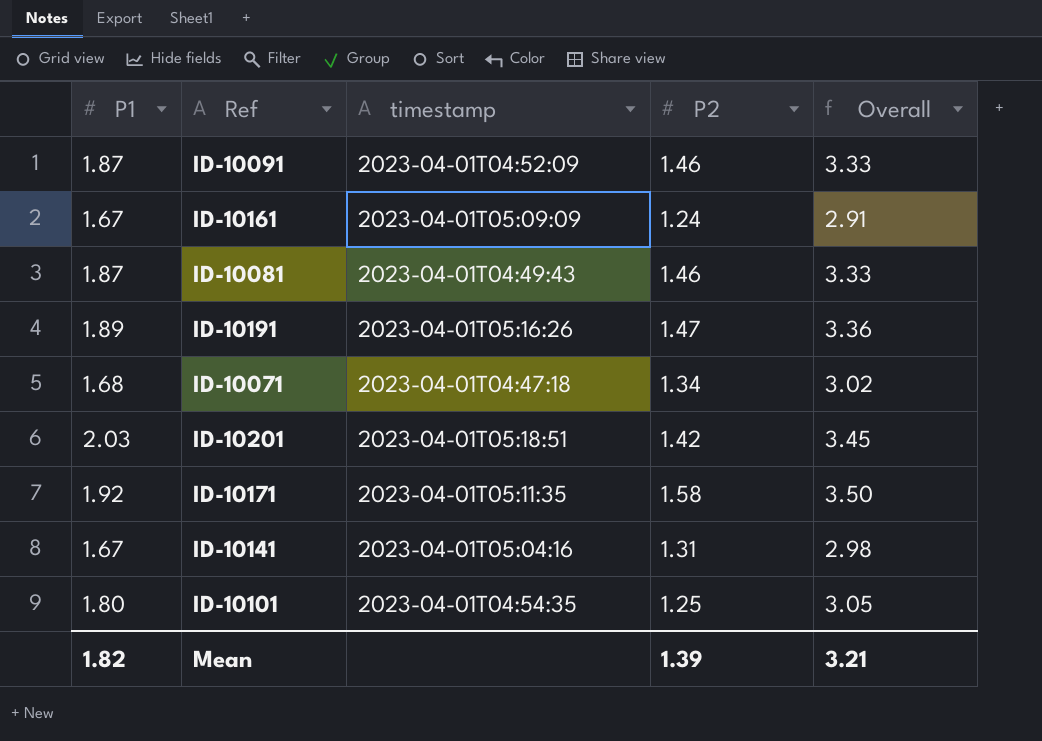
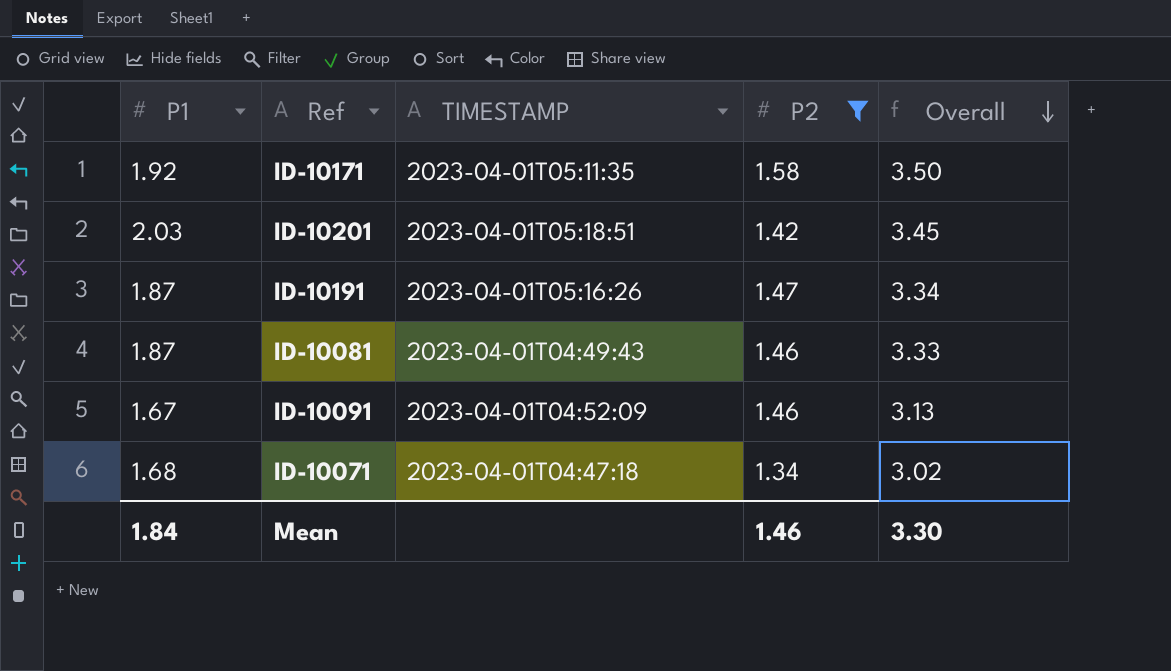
filter: none -> P2 >= 1.34
row order: none -> Overall descending
column name: timestamp -> TIMESTAMP
ID-10191 | P1: 1.89 -> 1.87
ID-10191 | Overall: 3.36 -> 3.34
ID-10091 | P1: 1.87 -> 1.67
ID-10091 | Overall: 3.33 -> 3.13
Mean | P1: 1.82 -> 1.84
Mean | P2: 1.39 -> 1.46
Mean | Overall: 3.21 -> 3.30

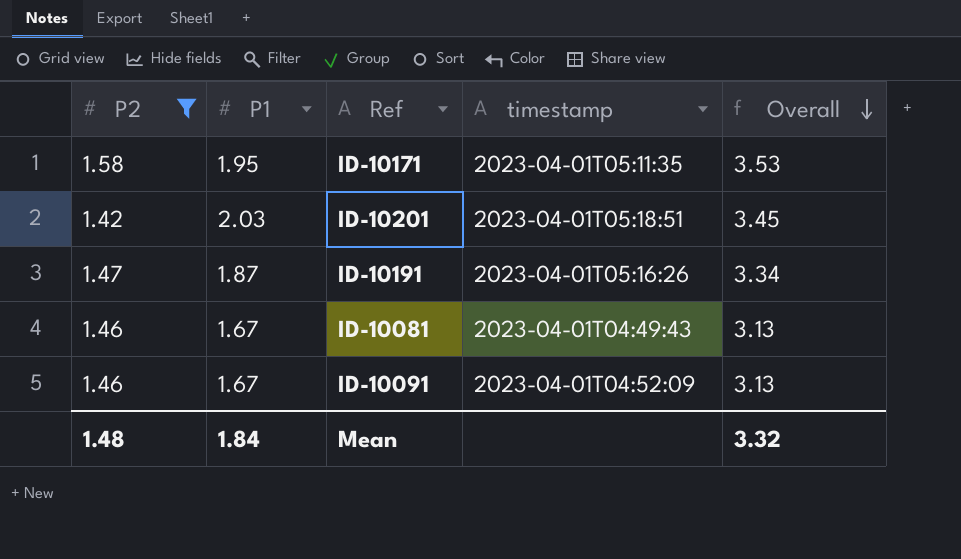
column P2 | position: 4 -> 1
column name: TIMESTAMP -> timestamp
row ID-10071: 1.68 | 2023-04-01T04:47:18 | 1.34 | 3.02 -> none
ID-10171 | P1: 1.92 -> 1.95
ID-10171 | Overall: 3.50 -> 3.53
ID-10081 | P1: 1.87 -> 1.67
ID-10081 | Overall: 3.33 -> 3.13
Mean | P2: 1.46 -> 1.48
Mean | Overall: 3.30 -> 3.32

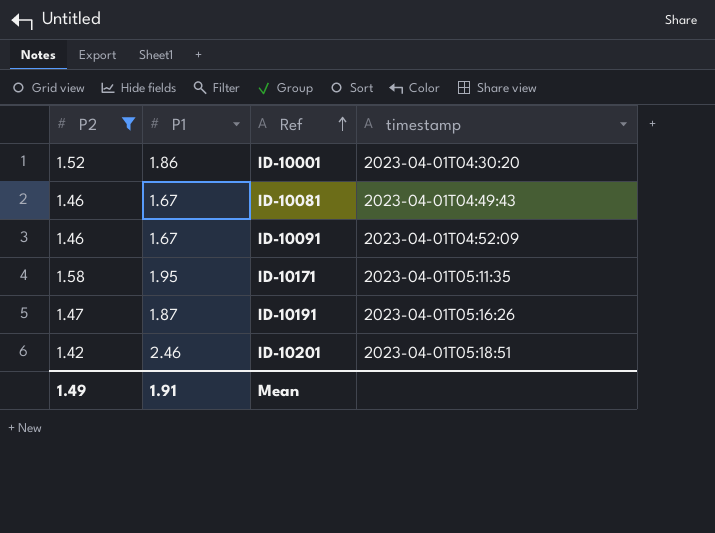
row order: Overall descending -> Ref ascending
column Overall | formula: [P2] + [P1] -> none
row ID-10001: none -> 1.52 | 1.86 | 2023-04-01T04:30:20
ID-10201 | P1: 2.03 -> 2.46
Mean | P2: 1.48 -> 1.49
Mean | P1: 1.84 -> 1.91

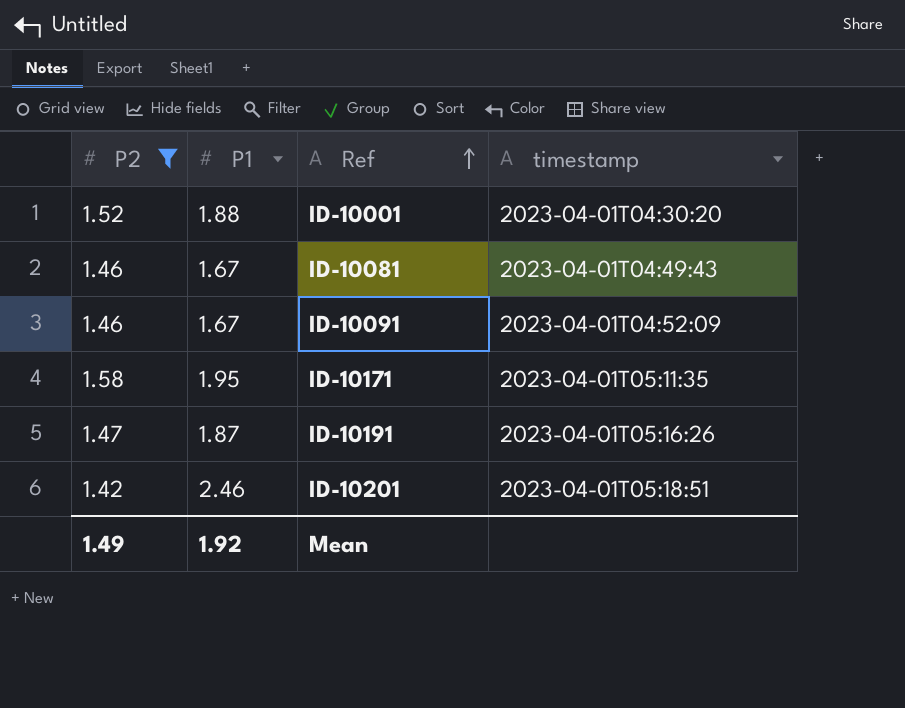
ID-10001 | P1: 1.86 -> 1.88
Mean | P1: 1.91 -> 1.92

